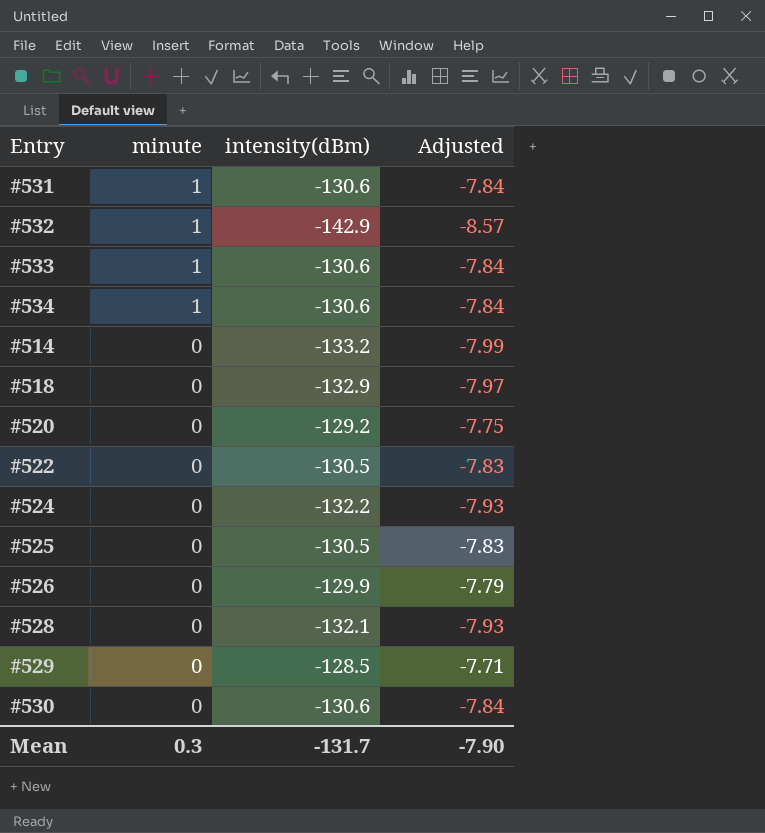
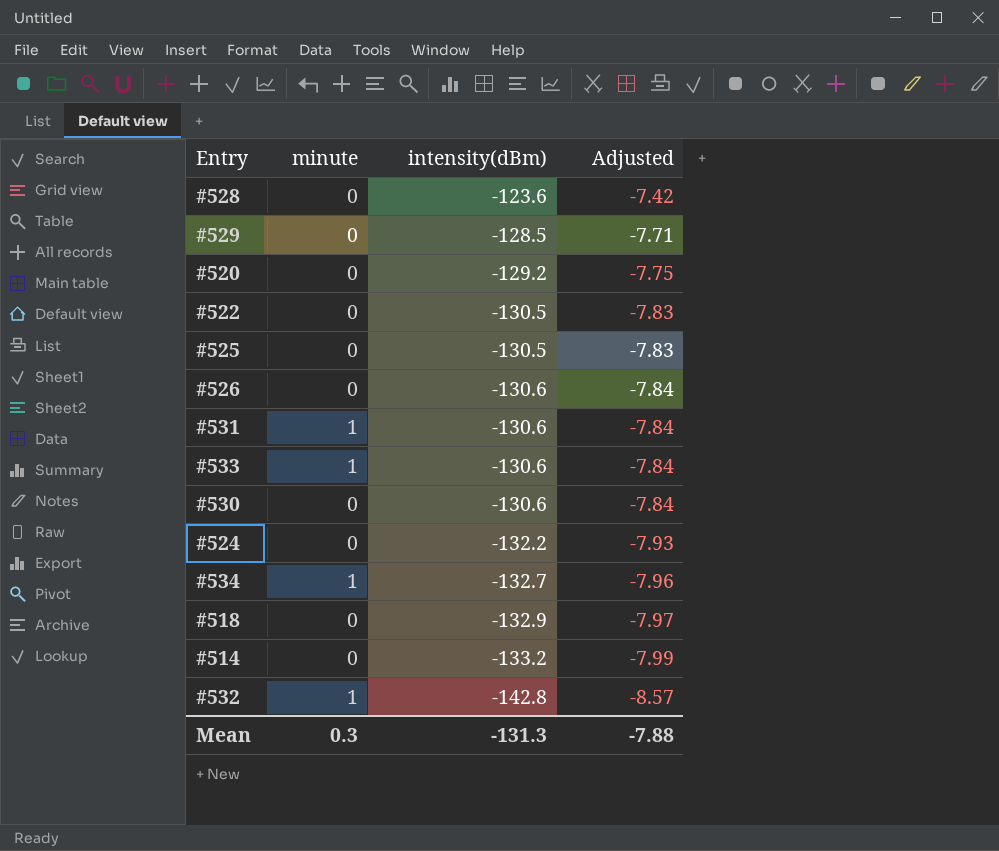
row order: minute descending -> intensity(dBm) descending
#528 | intensity(dBm): -132.1 -> -123.6
#528 | Adjusted: -7.93 -> -7.42
#526 | intensity(dBm): -129.9 -> -130.6
#526 | Adjusted: -7.79 -> -7.84
#534 | intensity(dBm): -130.6 -> -132.7
#534 | Adjusted: -7.84 -> -7.96
#532 | intensity(dBm): -142.9 -> -142.8
Mean | intensity(dBm): -131.7 -> -131.3
Mean | Adjusted: -7.90 -> -7.88

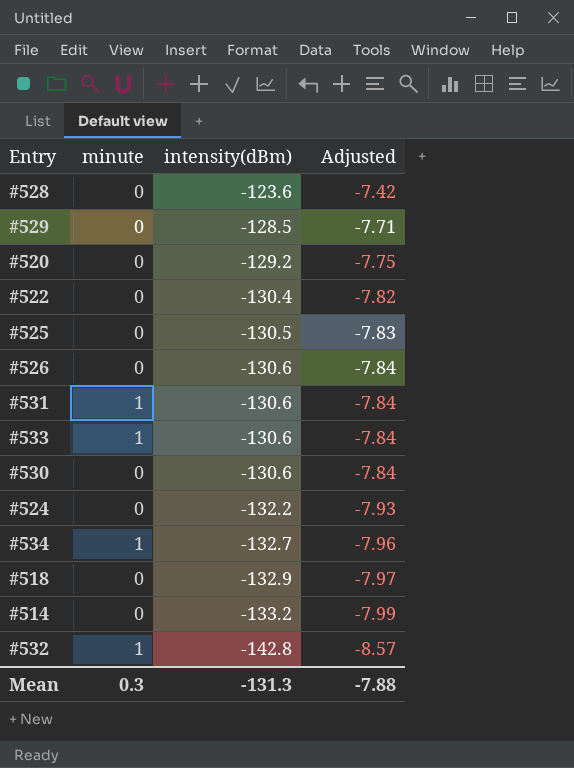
#522 | intensity(dBm): -130.5 -> -130.4
#522 | Adjusted: -7.83 -> -7.82

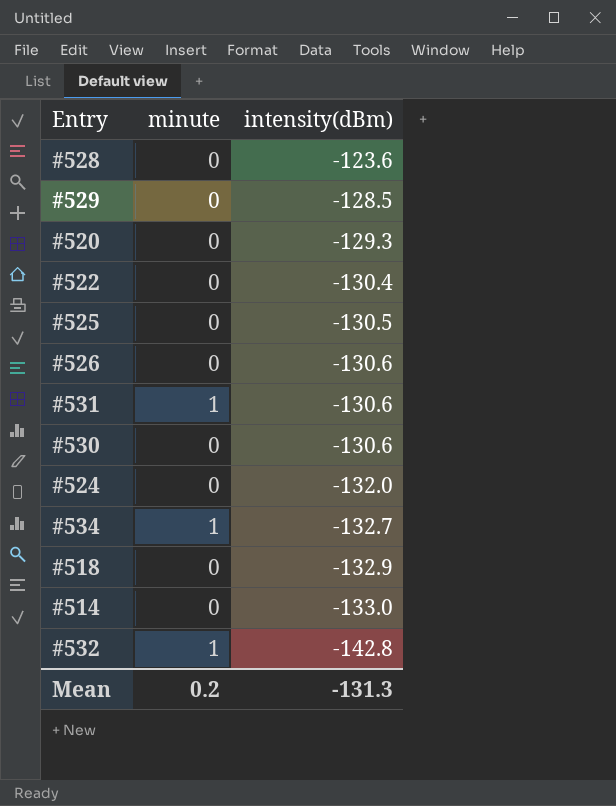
column Adjusted | formula: [intensity(dBm)] * 0.06 -> none
row #533: 1 | -130.6 | -7.84 -> none
#520 | intensity(dBm): -129.2 -> -129.3
#524 | intensity(dBm): -132.2 -> -132.0
#514 | intensity(dBm): -133.2 -> -133.0
Mean | minute: 0.3 -> 0.2

